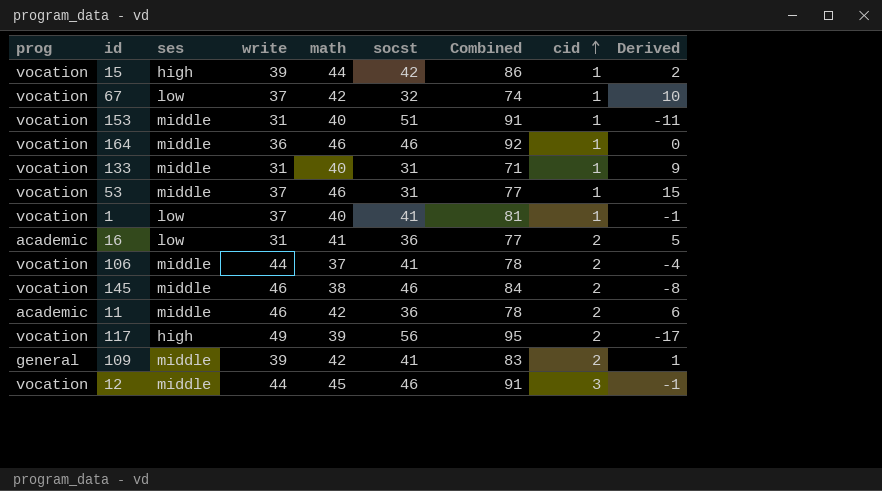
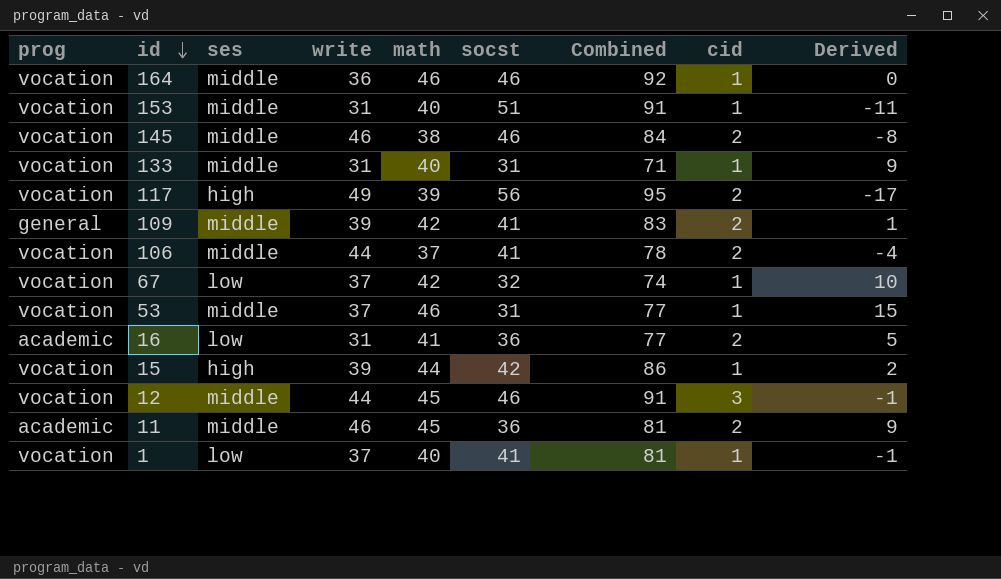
row order: cid ascending -> id descending
11 | math: 42 -> 45
11 | Combined: 78 -> 81
11 | Derived: 6 -> 9

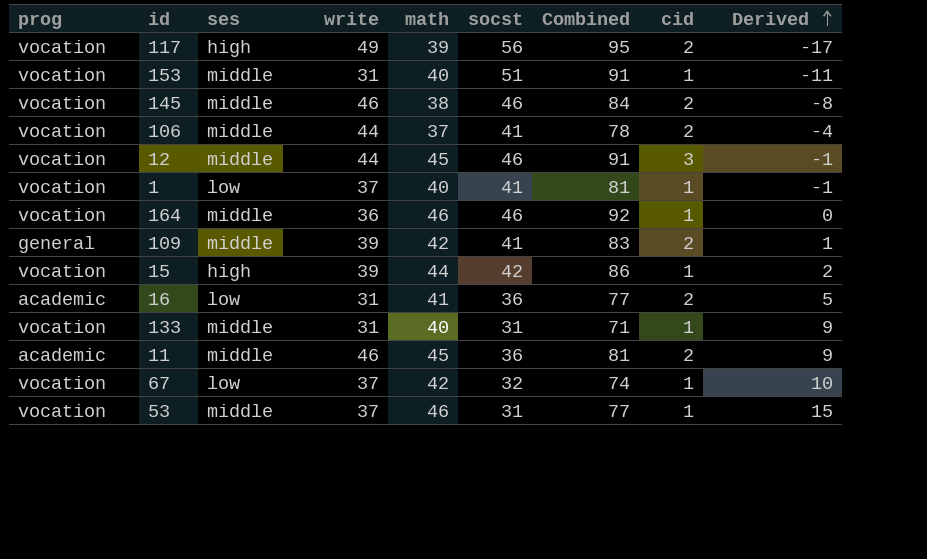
row order: id descending -> Derived ascending

